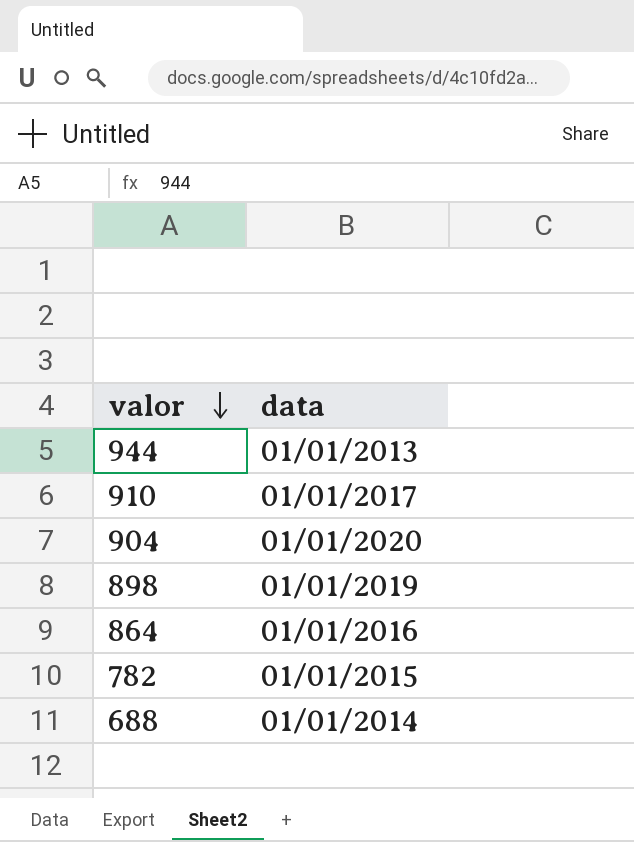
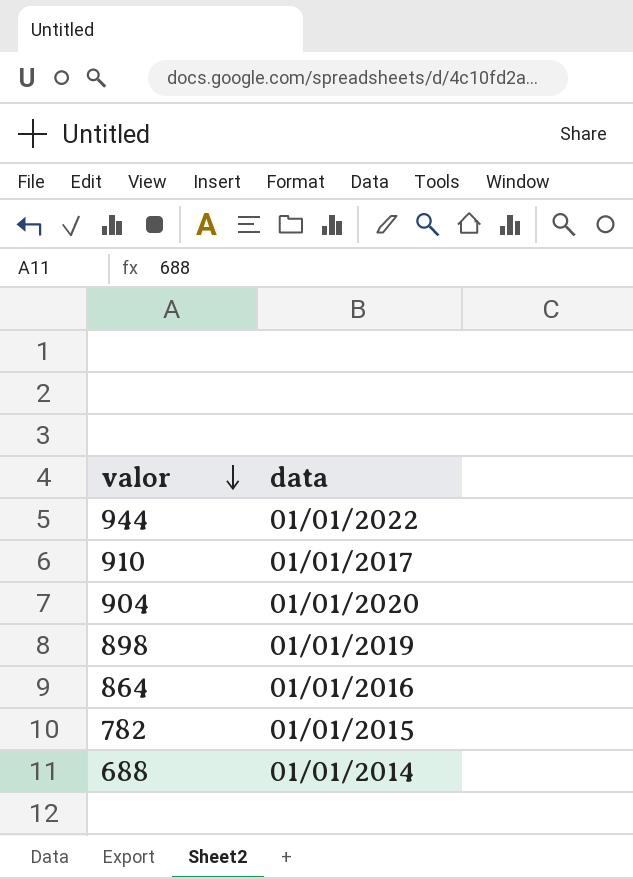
944 | data: 01/01/2013 -> 01/01/2022

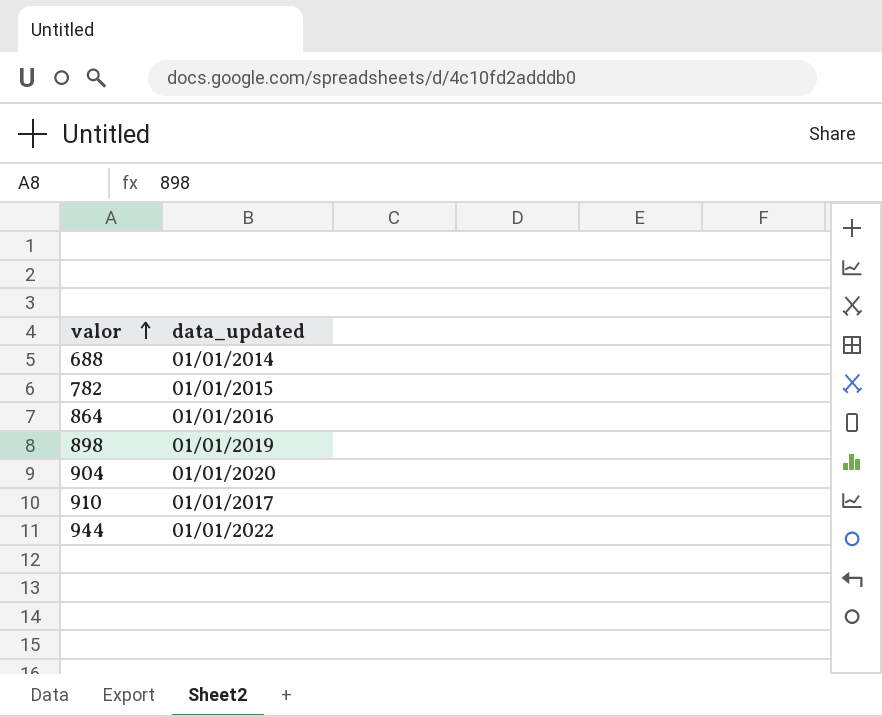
row order: valor descending -> valor ascending
column name: data -> data_updated

